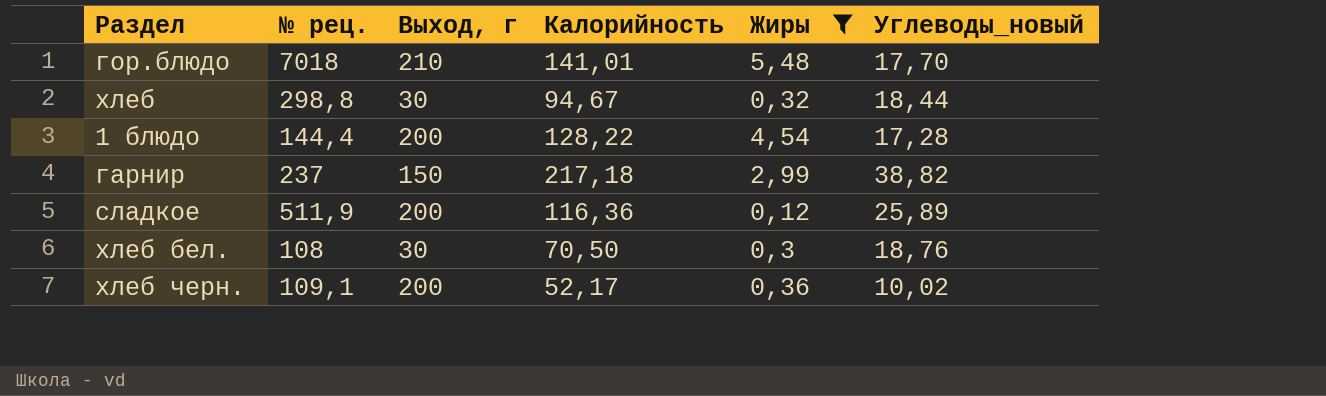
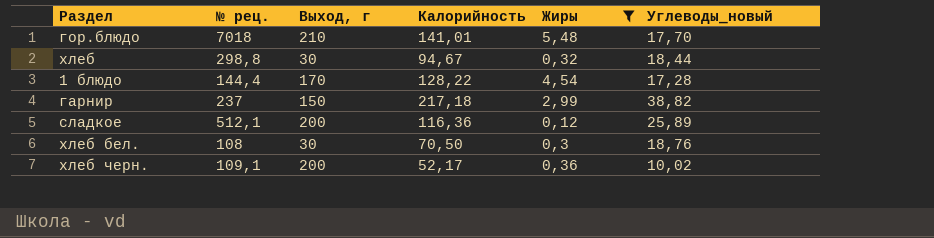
1 блюдо | Выход, г: 200 -> 170
сладкое | № рец.: 511,9 -> 512,1

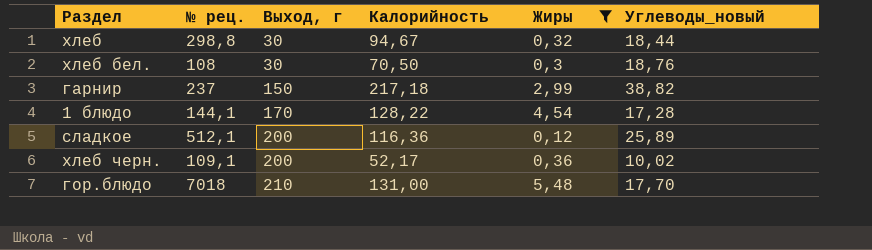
row order: none -> Выход, г ascending
1 блюдо | № рец.: 144,4 -> 144,1
гор.блюдо | Калорийность: 141,01 -> 131,00

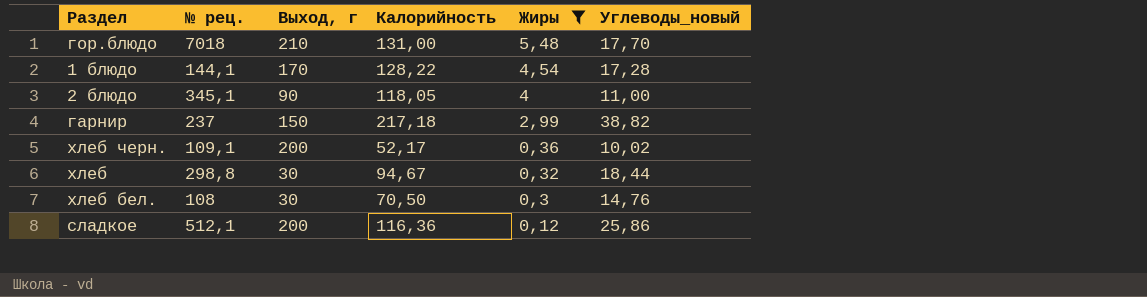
row order: Выход, г ascending -> Жиры descending
row 2 блюдо: none -> 345,1 | 90 | 118,05 | 4 | 11,00
хлеб бел. | Углеводы_новый: 18,76 -> 14,76
сладкое | Углеводы_новый: 25,89 -> 25,86

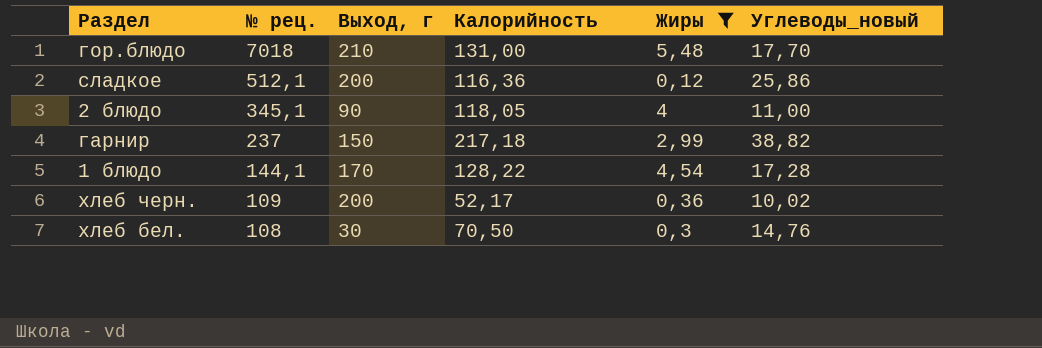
row order: Жиры descending -> № рец. descending
row хлеб: 298,8 | 30 | 94,67 | 0,32 | 18,44 -> none
хлеб черн. | № рец.: 109,1 -> 109

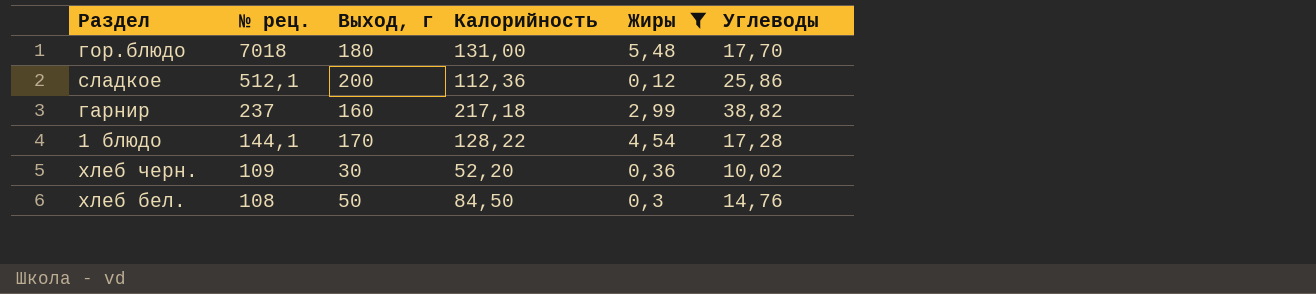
column name: Углеводы_новый -> Углеводы
row 2 блюдо: 345,1 | 90 | 118,05 | 4 | 11,00 -> none
гор.блюдо | Выход, г: 210 -> 180
сладкое | Калорийность: 116,36 -> 112,36
гарнир | Выход, г: 150 -> 160
хлеб черн. | Выход, г: 200 -> 30
хлеб черн. | Калорийность: 52,17 -> 52,20
хлеб бел. | Выход, г: 30 -> 50
хлеб бел. | Калорийность: 70,50 -> 84,50

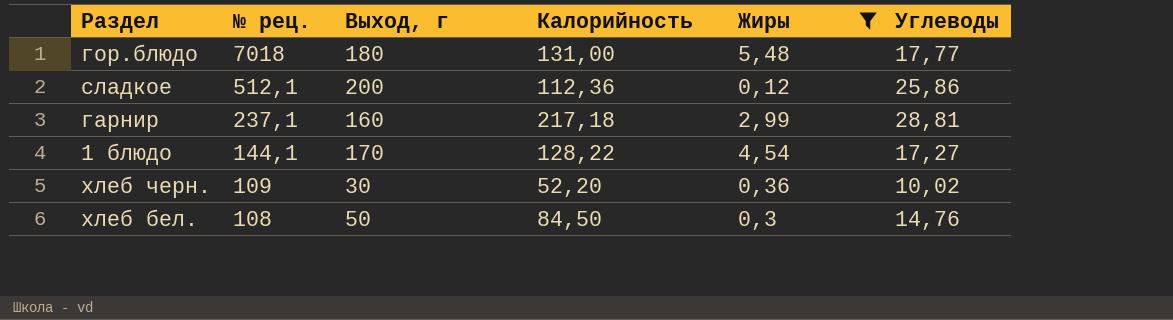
гор.блюдо | Углеводы: 17,70 -> 17,77
гарнир | № рец.: 237 -> 237,1
гарнир | Углеводы: 38,82 -> 28,81
1 блюдо | Углеводы: 17,28 -> 17,27

